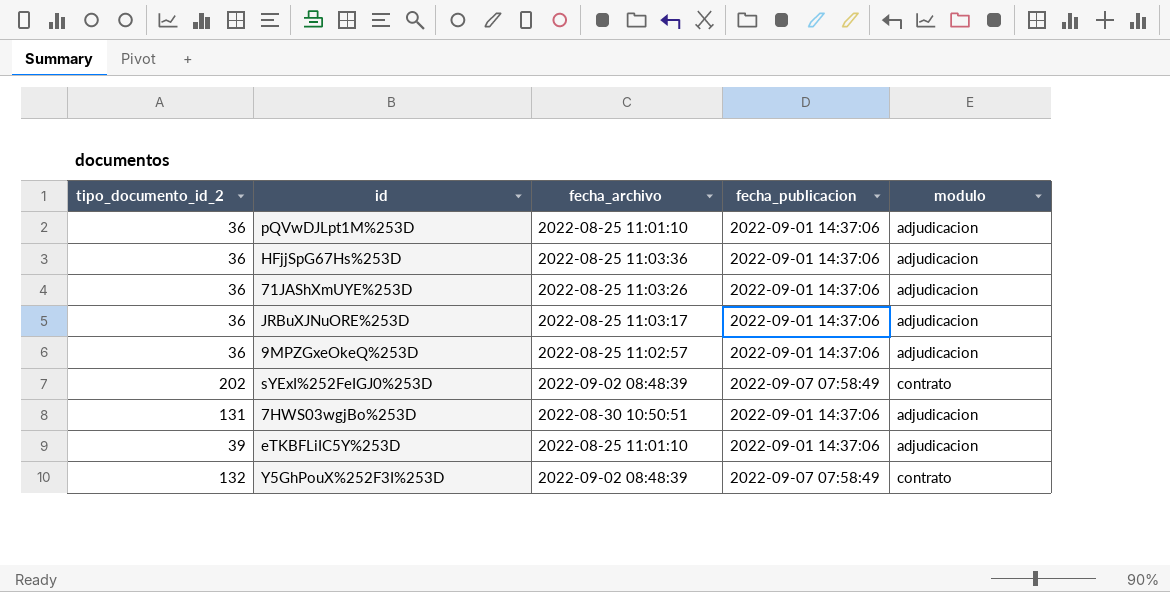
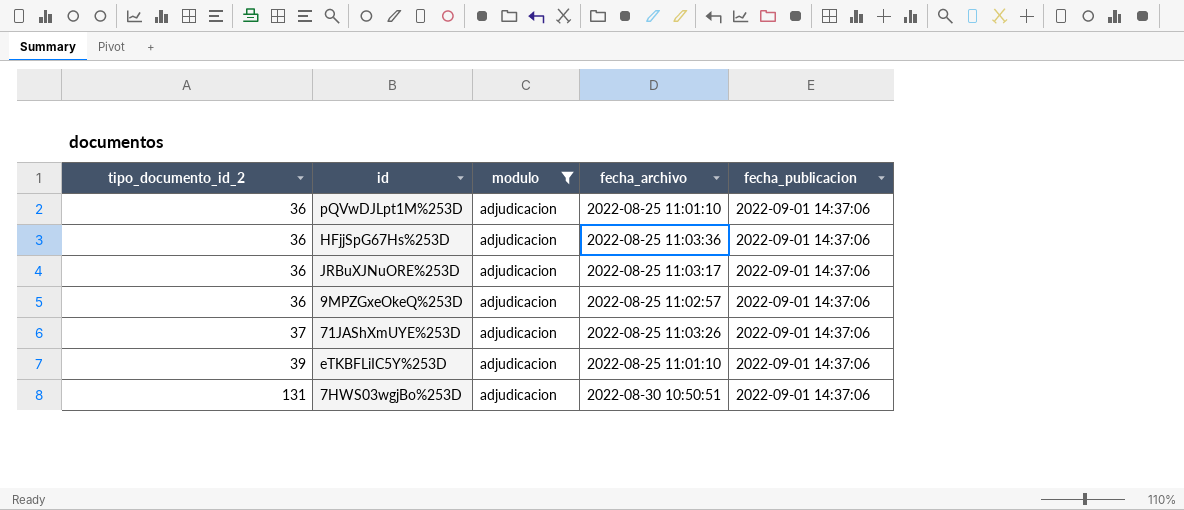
filter: none -> modulo = adjudicacion
row order: none -> tipo_documento_id_2 ascending
column modulo | position: 5 -> 3
71JAShXmUYE%253D | tipo_documento_id_2: 36 -> 37

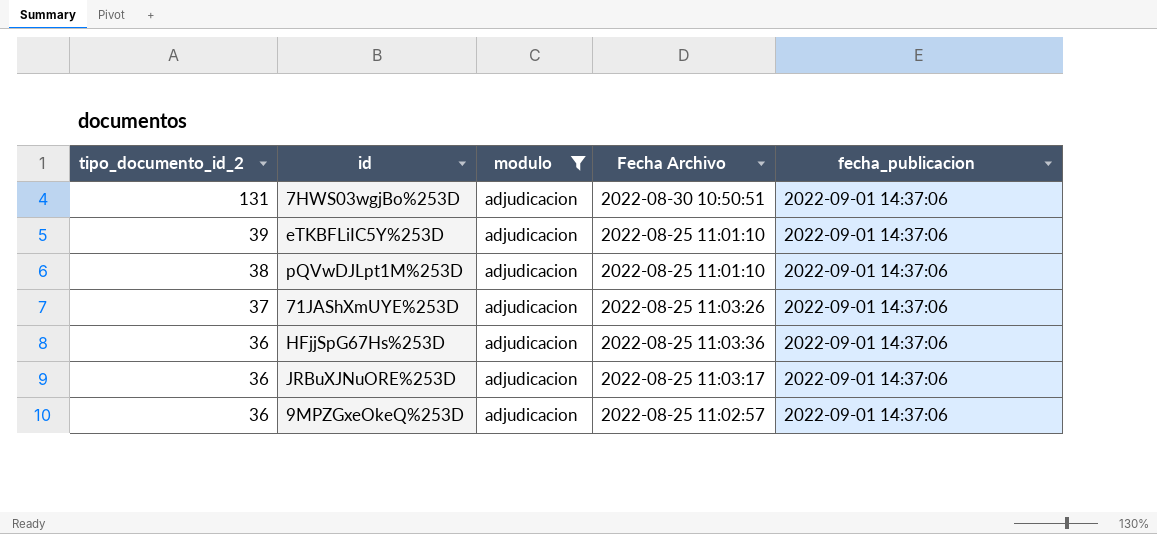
row order: tipo_documento_id_2 ascending -> tipo_documento_id_2 descending
column name: fecha_archivo -> Fecha Archivo
pQVwDJLpt1M%253D | tipo_documento_id_2: 36 -> 38

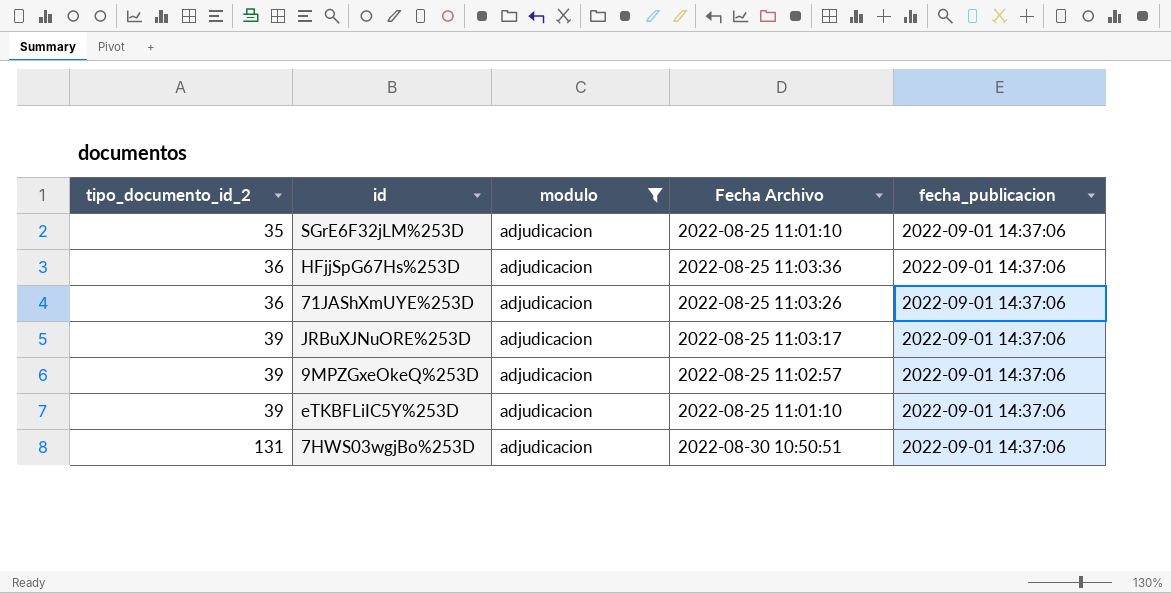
row order: tipo_documento_id_2 descending -> tipo_documento_id_2 ascending
row pQVwDJLpt1M%253D: 38 | adjudicacion | 2022-08-25 11:01:10 | 2022-09-01 14:37:06 -> none
row SGrE6F32jLM%253D: none -> 35 | adjudicacion | 2022-08-25 11:01:10 | 2022-09-01 14:37:06
71JAShXmUYE%253D | tipo_documento_id_2: 37 -> 36
JRBuXJNuORE%253D | tipo_documento_id_2: 36 -> 39
9MPZGxeOkeQ%253D | tipo_documento_id_2: 36 -> 39

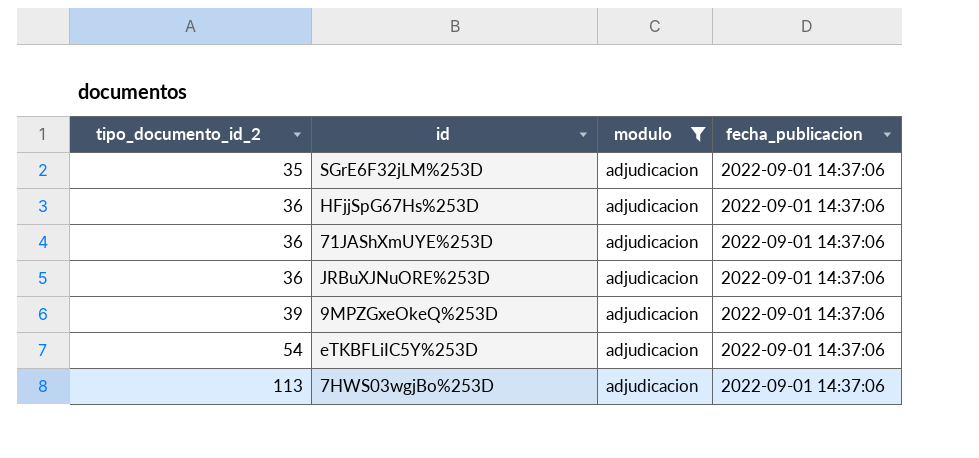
column Fecha Archivo | position: 4 -> none
JRBuXJNuORE%253D | tipo_documento_id_2: 39 -> 36
eTKBFLiIC5Y%253D | tipo_documento_id_2: 39 -> 54
7HWS03wgjBo%253D | tipo_documento_id_2: 131 -> 113

